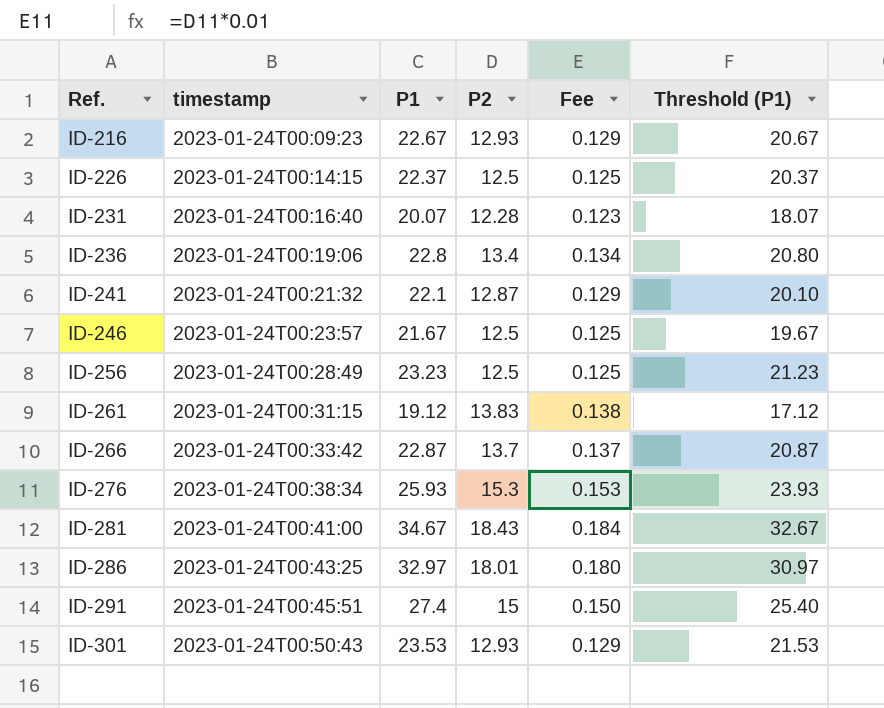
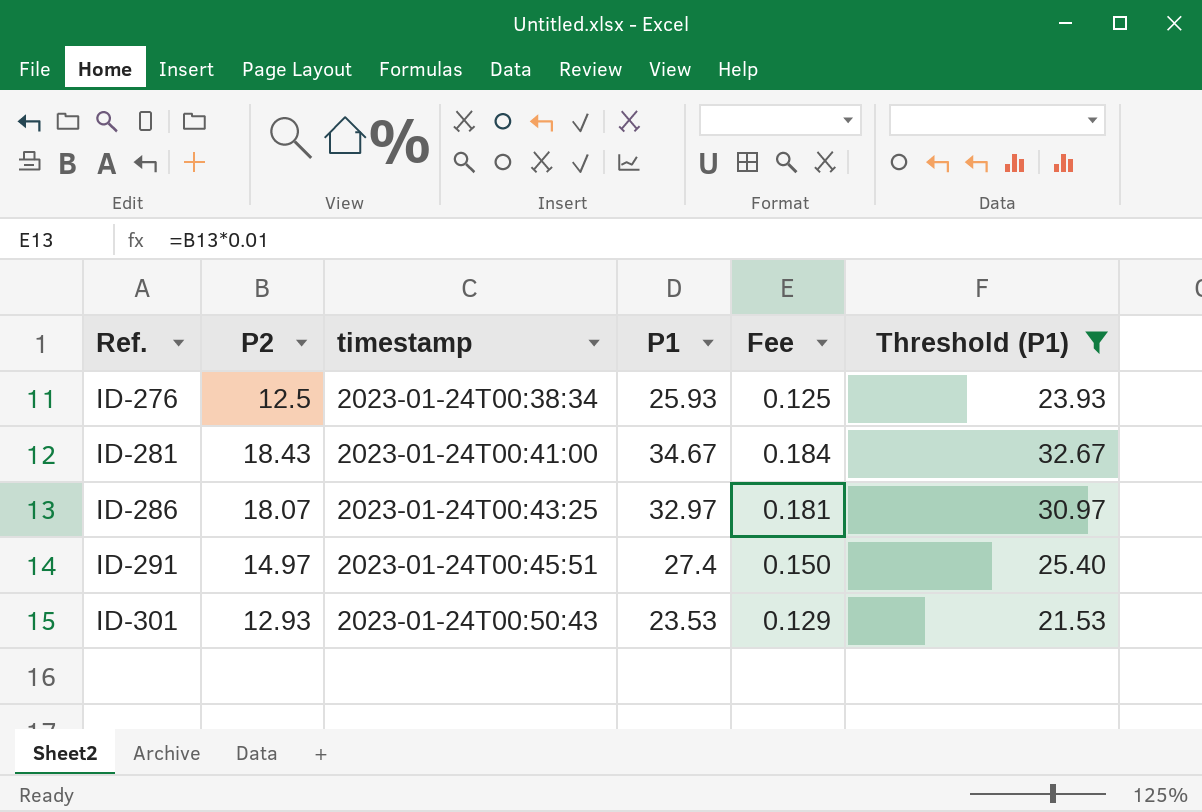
filter: none -> Threshold (P1) >= 21.53
column P2 | position: 4 -> 2
ID-276 | P2: 15.3 -> 12.5
ID-276 | Fee: 0.153 -> 0.125
ID-286 | P2: 18.01 -> 18.07
ID-286 | Fee: 0.180 -> 0.181
ID-291 | P2: 15 -> 14.97

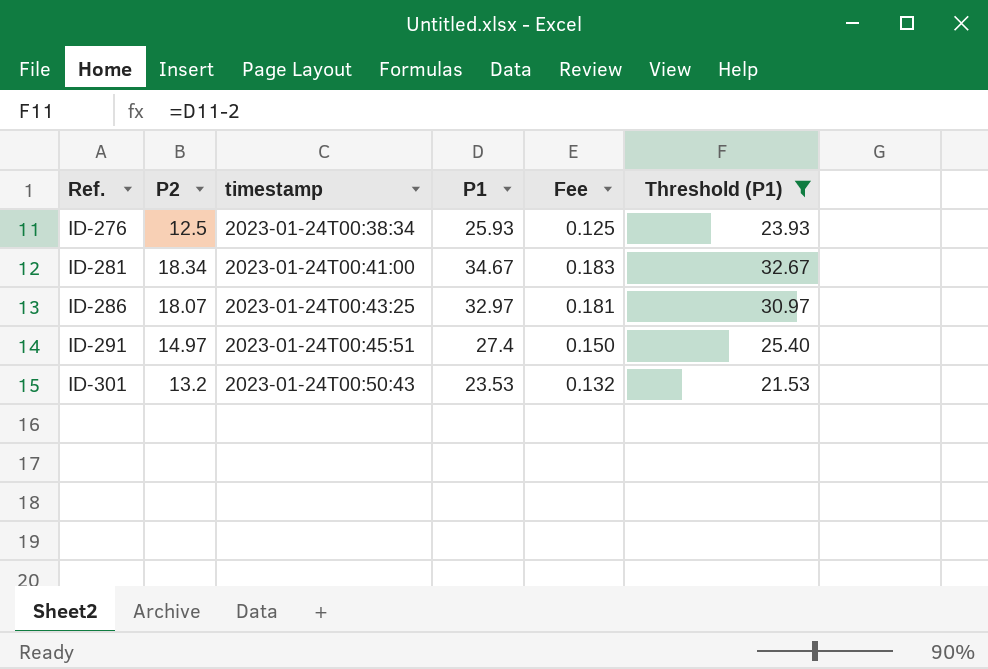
ID-281 | P2: 18.43 -> 18.34
ID-281 | Fee: 0.184 -> 0.183
ID-301 | P2: 12.93 -> 13.2
ID-301 | Fee: 0.129 -> 0.132

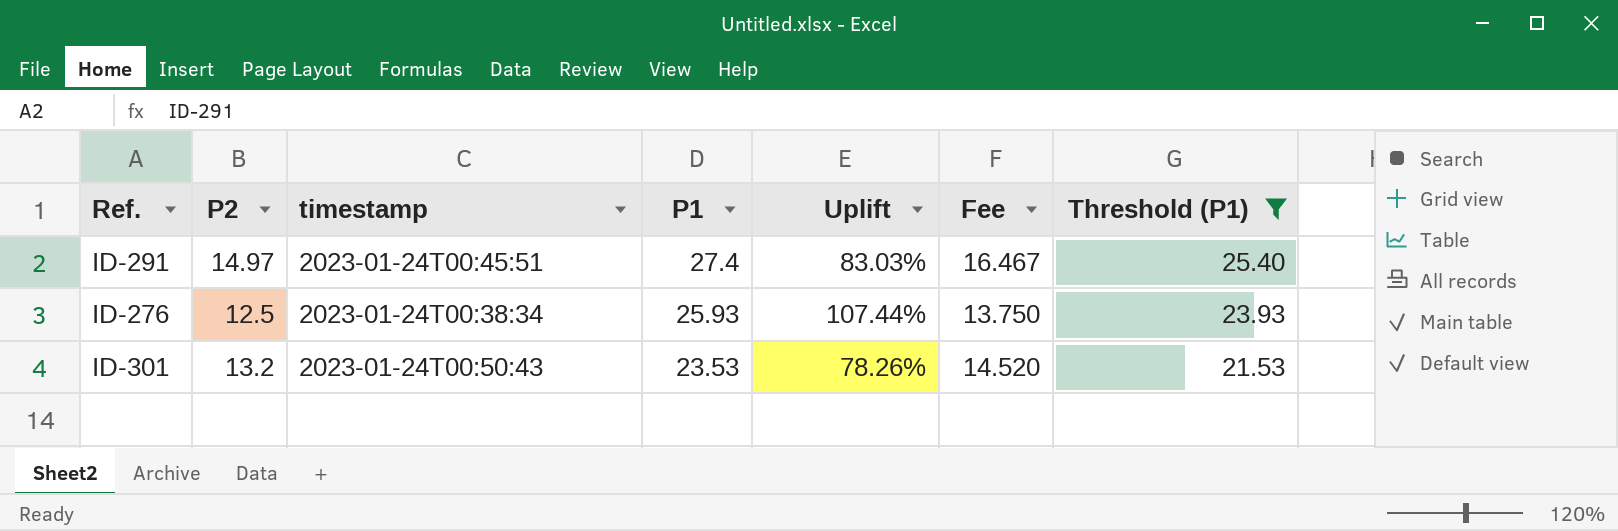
row order: Ref. ascending -> P1 descending
column Uplift | formula: none -> ([P1] - [P2]) / [P2]
column Fee | formula: [P2] * 0.01 -> [P2] * 1.1
row ID-281: 18.34 | 2023-01-24T00:41:00 | 34.67 | 0.183 | 32.67 -> none
row ID-286: 18.07 | 2023-01-24T00:43:25 | 32.97 | 0.181 | 30.97 -> none

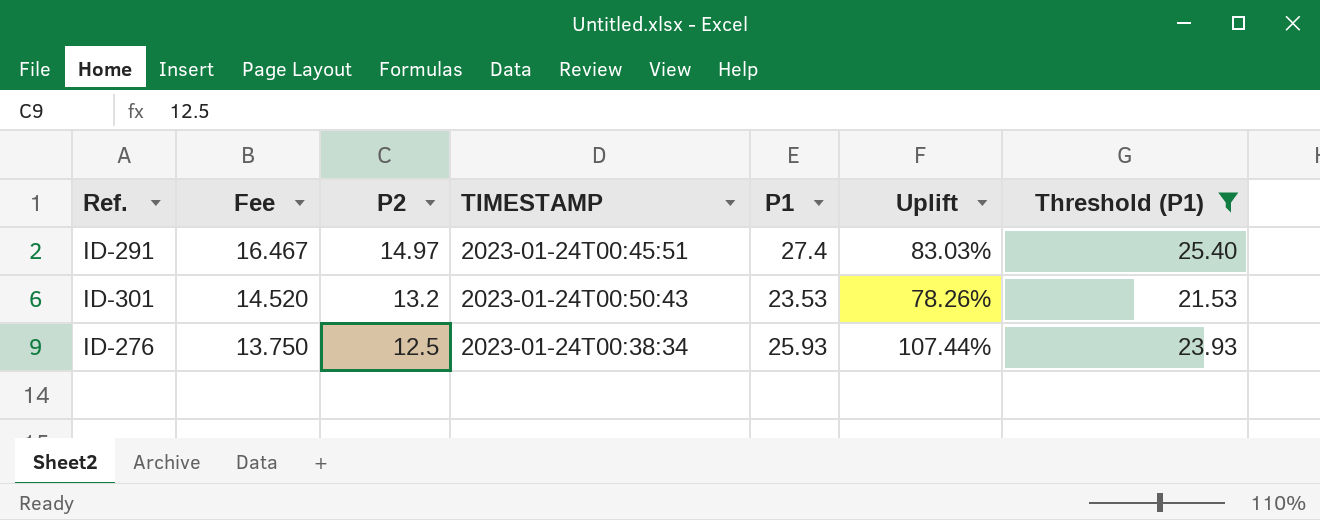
row order: P1 descending -> Fee descending
column Fee | position: 6 -> 2
column name: timestamp -> TIMESTAMP

